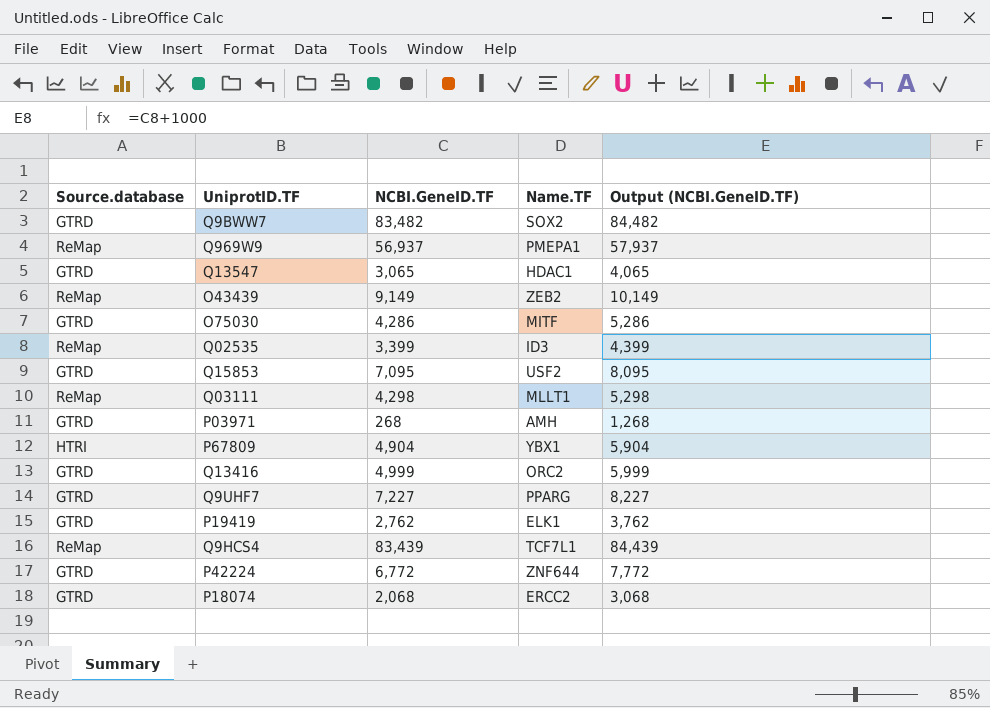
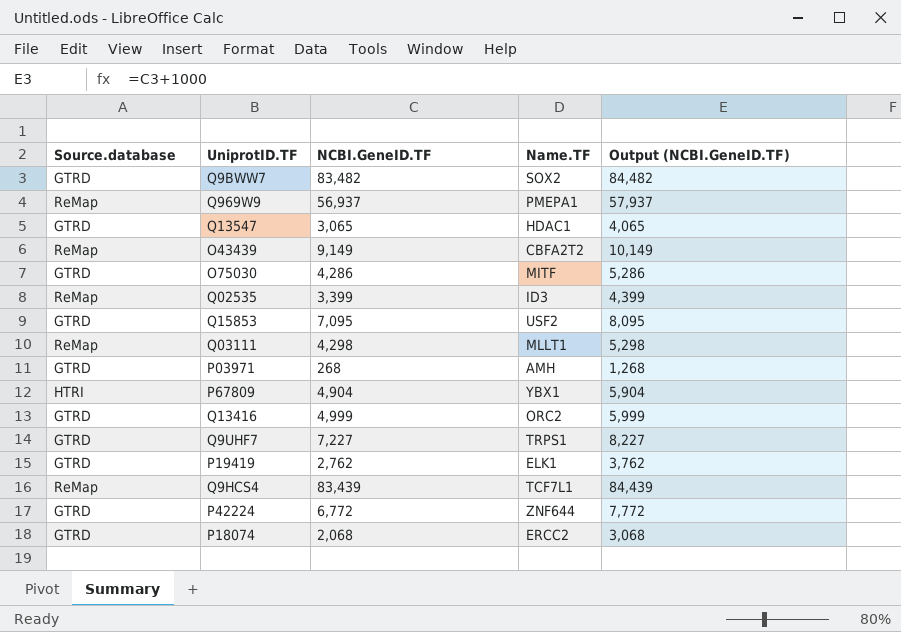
O43439 | Name.TF: ZEB2 -> CBFA2T2
Q9UHF7 | Name.TF: PPARG -> TRPS1

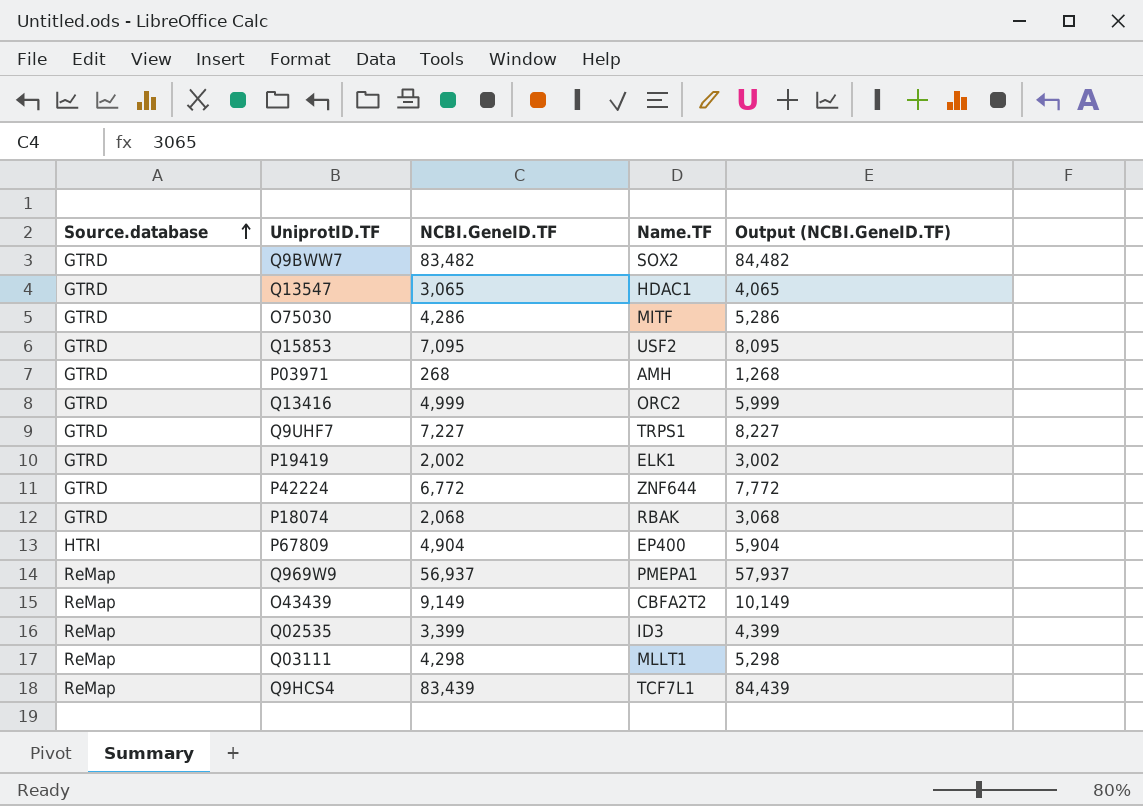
row order: none -> Source.database ascending
P19419 | NCBI.GeneID.TF: 2,762 -> 2,002
P19419 | Output (NCBI.GeneID.TF): 3,762 -> 3,002
P18074 | Name.TF: ERCC2 -> RBAK
P67809 | Name.TF: YBX1 -> EP400

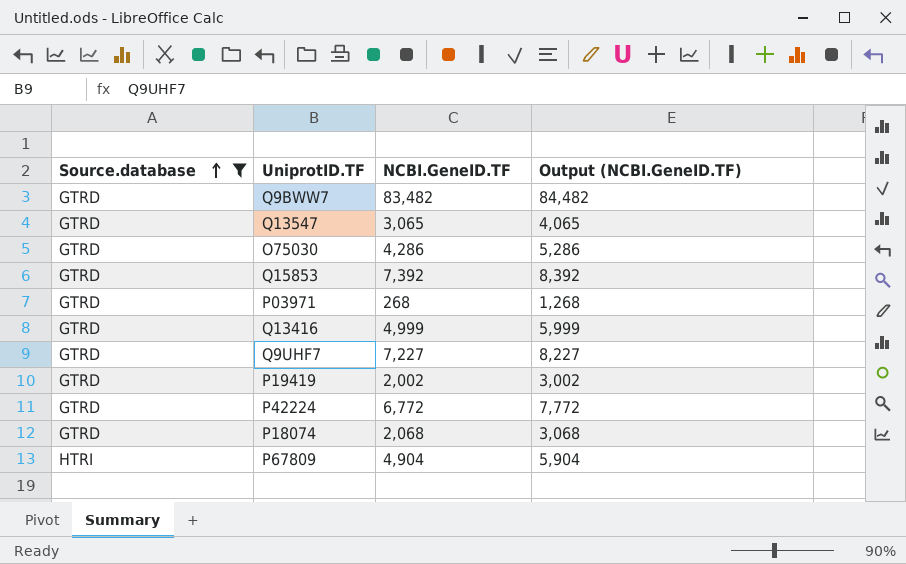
filter: none -> Source.database != ReMap
column Name.TF | position: 4 -> none
Q15853 | NCBI.GeneID.TF: 7,095 -> 7,392
Q15853 | Output (NCBI.GeneID.TF): 8,095 -> 8,392

